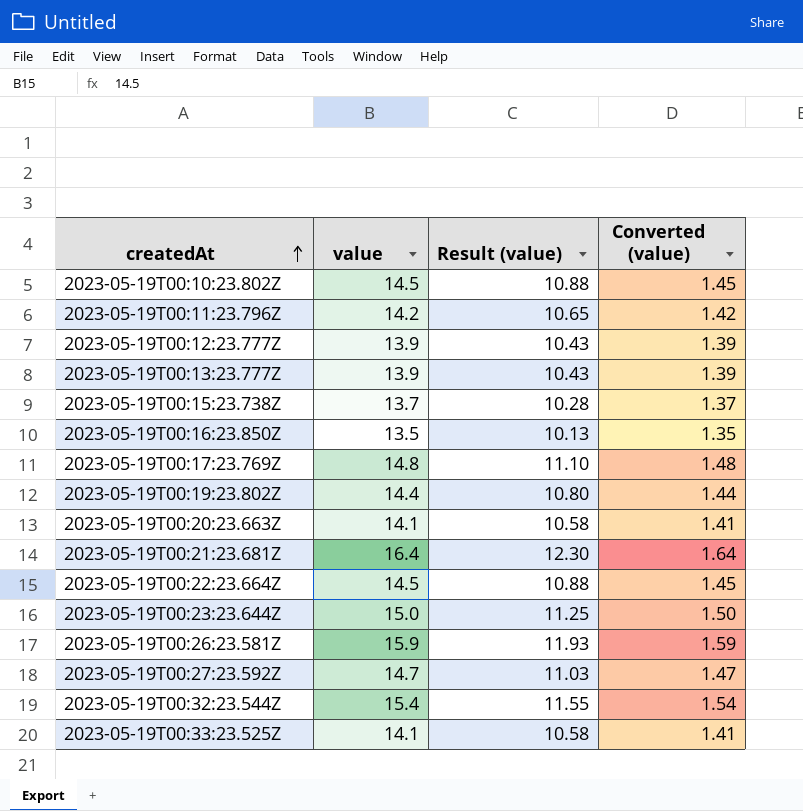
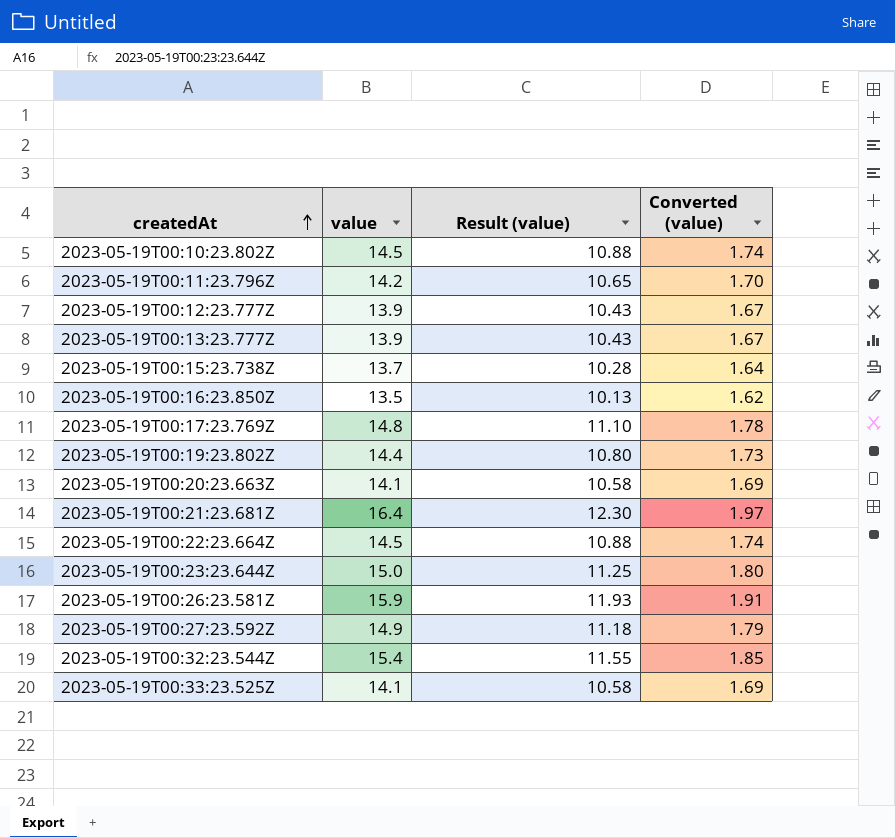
column Converted (value) | formula: [value] * 0.1 -> [value] * 0.12
2023-05-19T00:27:23.592Z | value: 14.7 -> 14.9
2023-05-19T00:27:23.592Z | Result (value): 11.03 -> 11.18

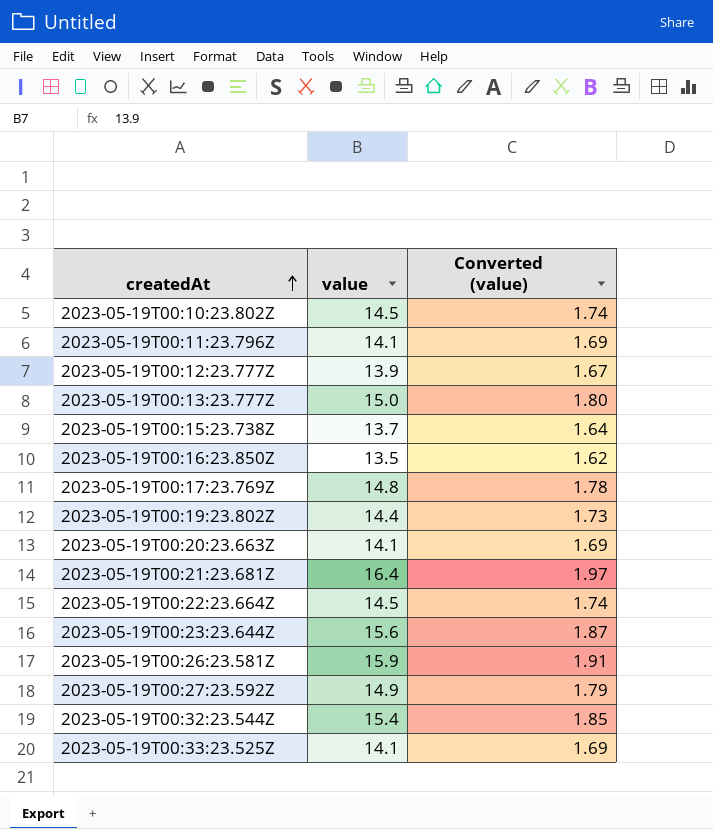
column Result (value) | formula: [value] * 0.75 -> none
2023-05-19T00:11:23.796Z | value: 14.2 -> 14.1
2023-05-19T00:11:23.796Z | Converted (value): 1.70 -> 1.69
2023-05-19T00:13:23.777Z | value: 13.9 -> 15.0
2023-05-19T00:13:23.777Z | Converted (value): 1.67 -> 1.80
2023-05-19T00:23:23.644Z | value: 15.0 -> 15.6
2023-05-19T00:23:23.644Z | Converted (value): 1.80 -> 1.87

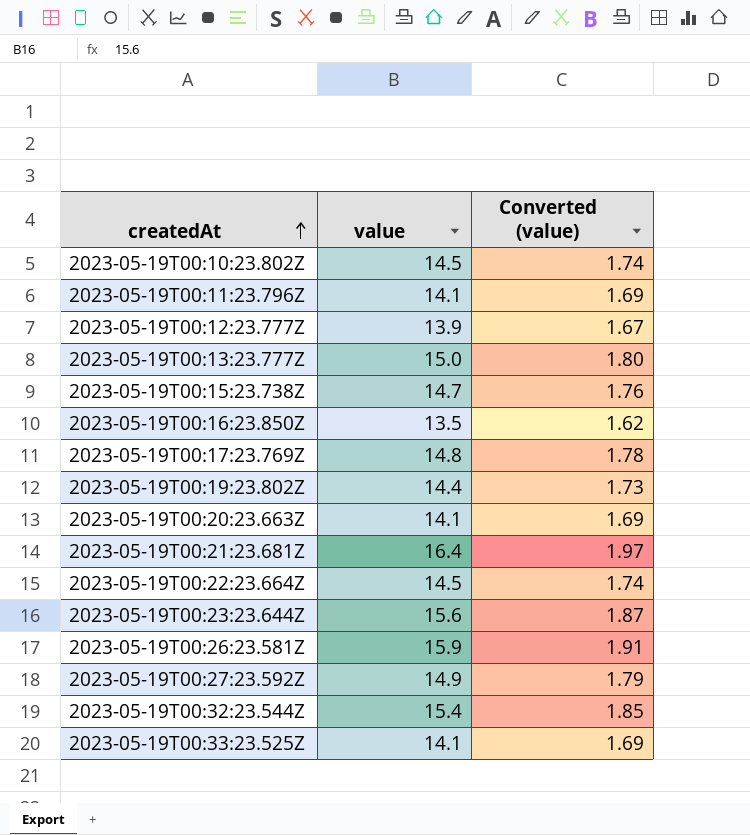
2023-05-19T00:15:23.738Z | value: 13.7 -> 14.7
2023-05-19T00:15:23.738Z | Converted (value): 1.64 -> 1.76

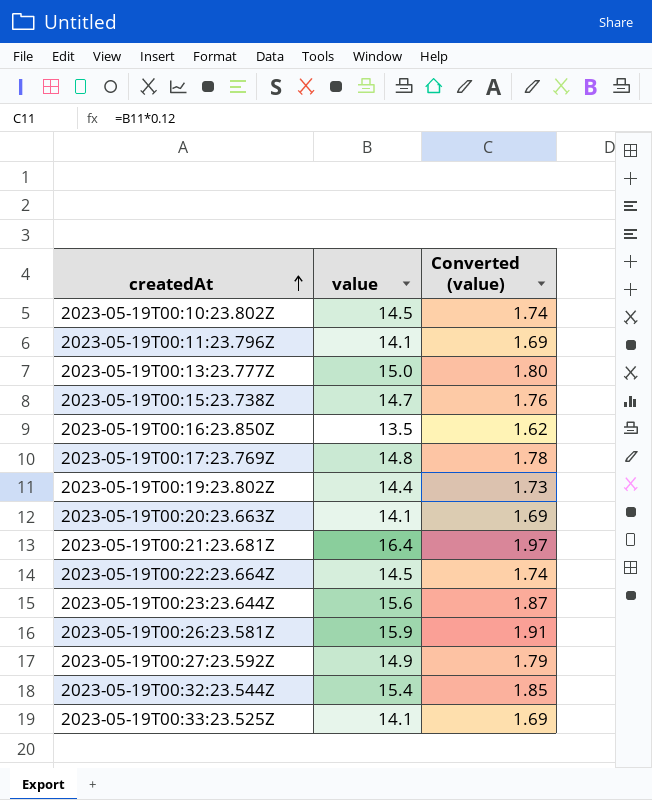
row 2023-05-19T00:12:23.777Z: 13.9 | 1.67 -> none

